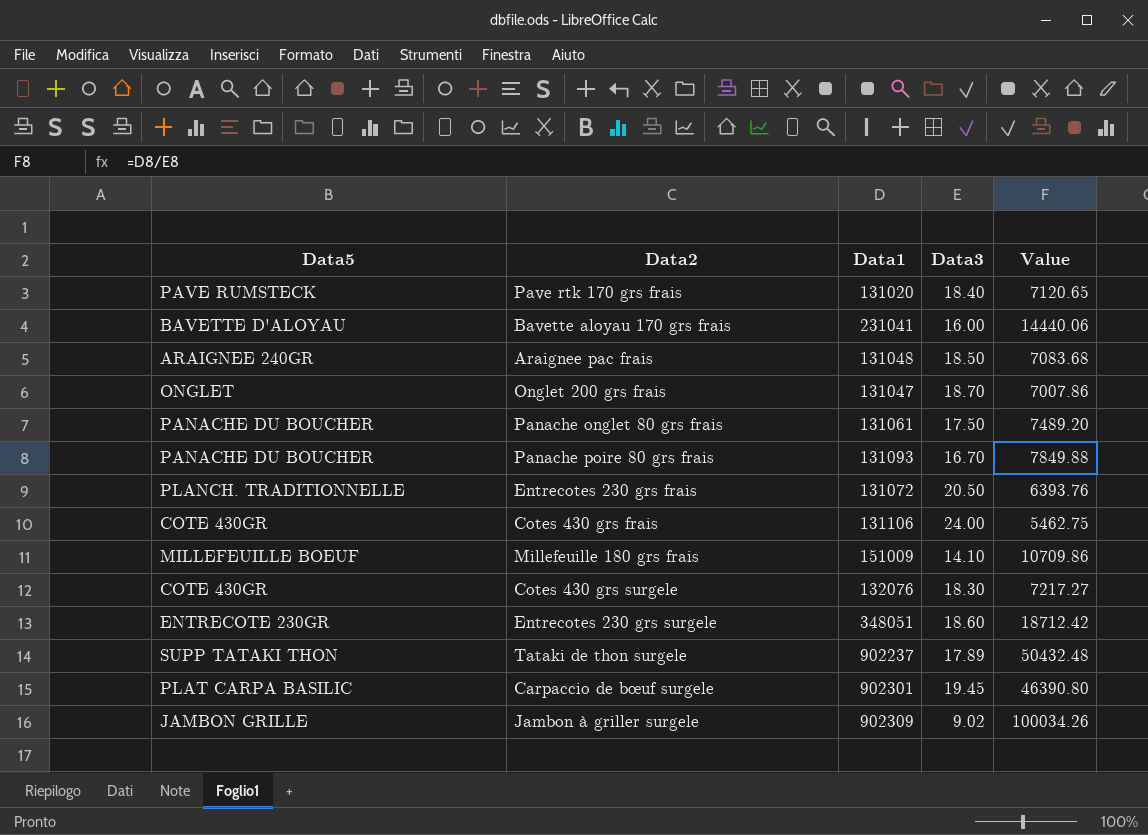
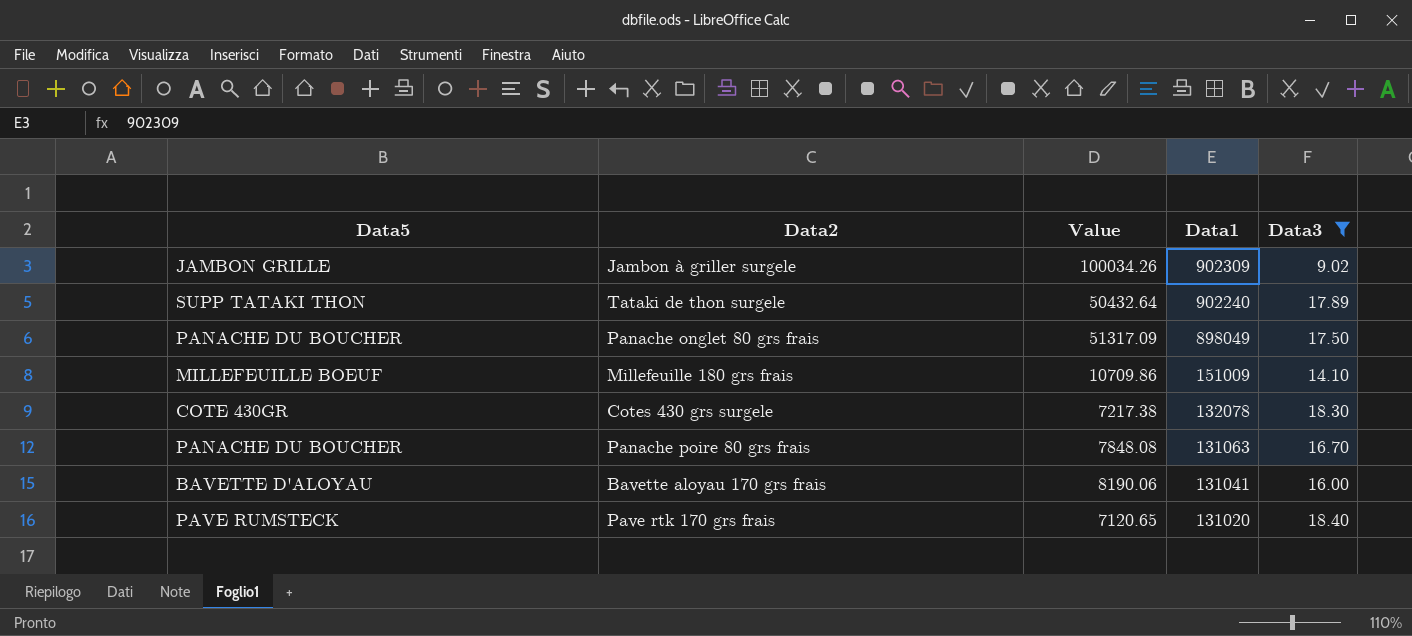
filter: none -> Data3 <= 18.40
row order: none -> Data1 descending
column Value | position: 5 -> 3
Tataki de thon surgele | Value: 50432.48 -> 50432.64
Tataki de thon surgele | Data1: 902237 -> 902240
Panache onglet 80 grs frais | Value: 7489.20 -> 51317.09
Panache onglet 80 grs frais | Data1: 131061 -> 898049
Cotes 430 grs surgele | Value: 7217.27 -> 7217.38
Cotes 430 grs surgele | Data1: 132076 -> 132078
Panache poire 80 grs frais | Value: 7849.88 -> 7848.08
Panache poire 80 grs frais | Data1: 131093 -> 131063
Bavette aloyau 170 grs frais | Value: 14440.06 -> 8190.06
Bavette aloyau 170 grs frais | Data1: 231041 -> 131041

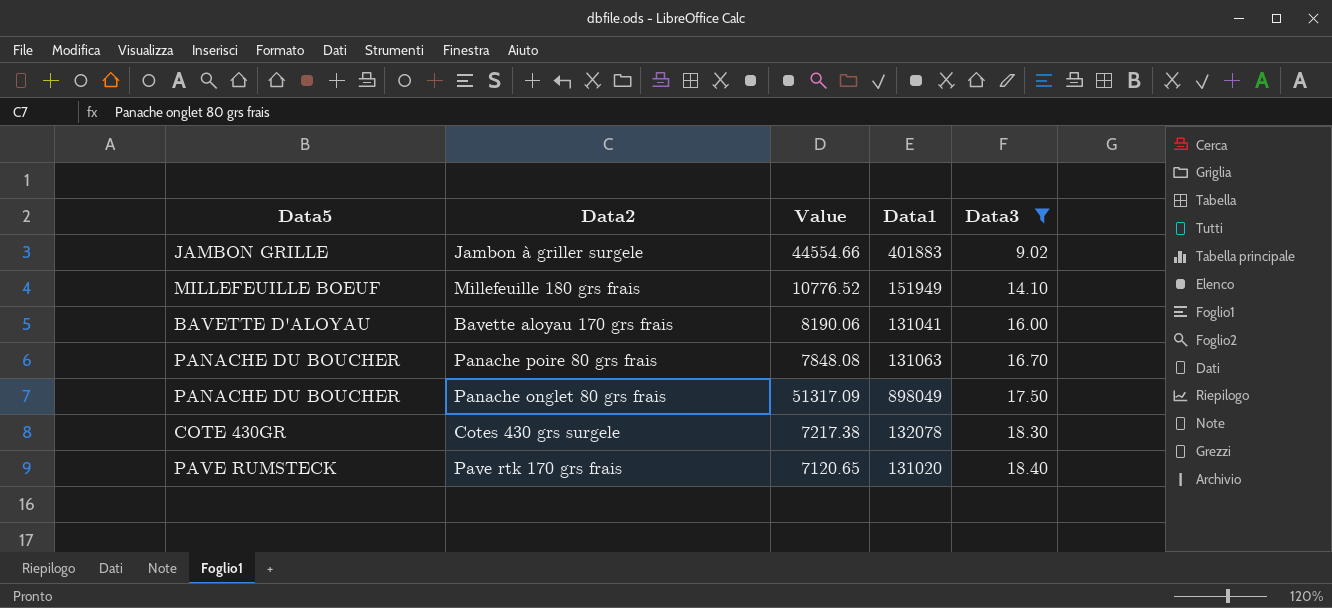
row order: Data1 descending -> Data3 ascending
row Tataki de thon surgele: SUPP TATAKI THON | 50432.64 | 902240 | 17.89 -> none
Jambon à griller surgele | Value: 100034.26 -> 44554.66
Jambon à griller surgele | Data1: 902309 -> 401883
Millefeuille 180 grs frais | Value: 10709.86 -> 10776.52
Millefeuille 180 grs frais | Data1: 151009 -> 151949

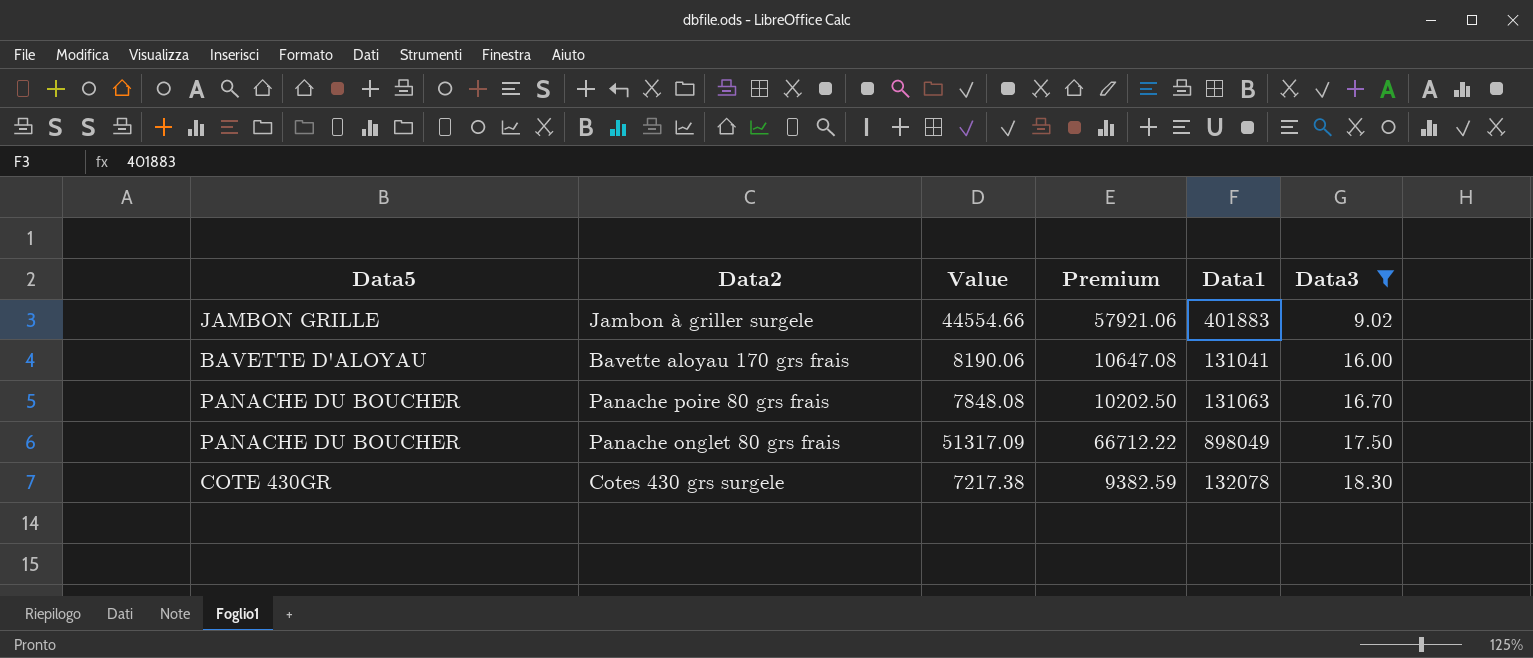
column Premium | formula: none -> [Value] * 1.3
row Millefeuille 180 grs frais: MILLEFEUILLE BOEUF | 10776.52 | 151949 | 14.10 -> none
row Pave rtk 170 grs frais: PAVE RUMSTECK | 7120.65 | 131020 | 18.40 -> none

